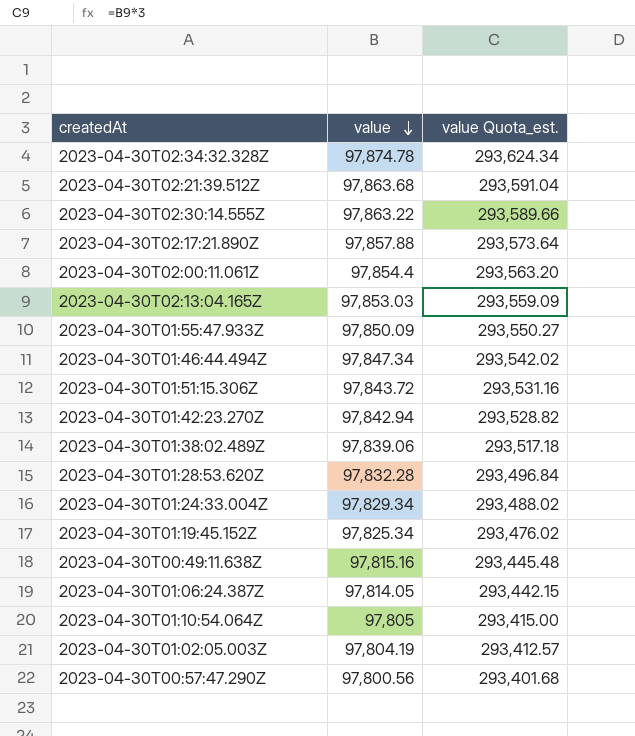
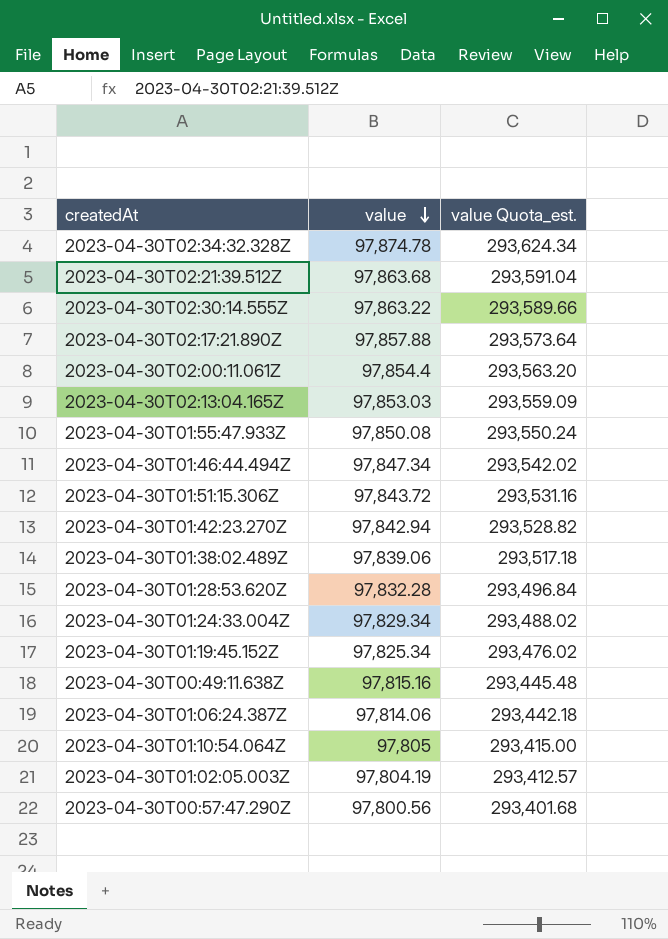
2023-04-30T01:55:47.933Z | value: 97,850.09 -> 97,850.08
2023-04-30T01:55:47.933Z | value Quota_est.: 293,550.27 -> 293,550.24
2023-04-30T01:06:24.387Z | value: 97,814.05 -> 97,814.06
2023-04-30T01:06:24.387Z | value Quota_est.: 293,442.15 -> 293,442.18

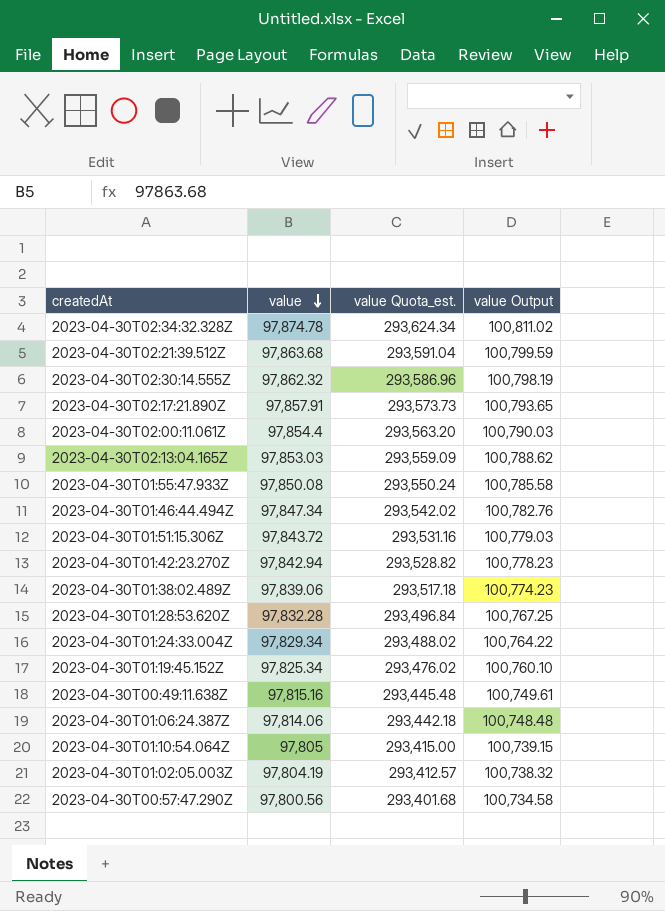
column value Output | formula: none -> [value] * 1.03
2023-04-30T02:30:14.555Z | value: 97,863.22 -> 97,862.32
2023-04-30T02:30:14.555Z | value Quota_est.: 293,589.66 -> 293,586.96
2023-04-30T02:17:21.890Z | value: 97,857.88 -> 97,857.91
2023-04-30T02:17:21.890Z | value Quota_est.: 293,573.64 -> 293,573.73

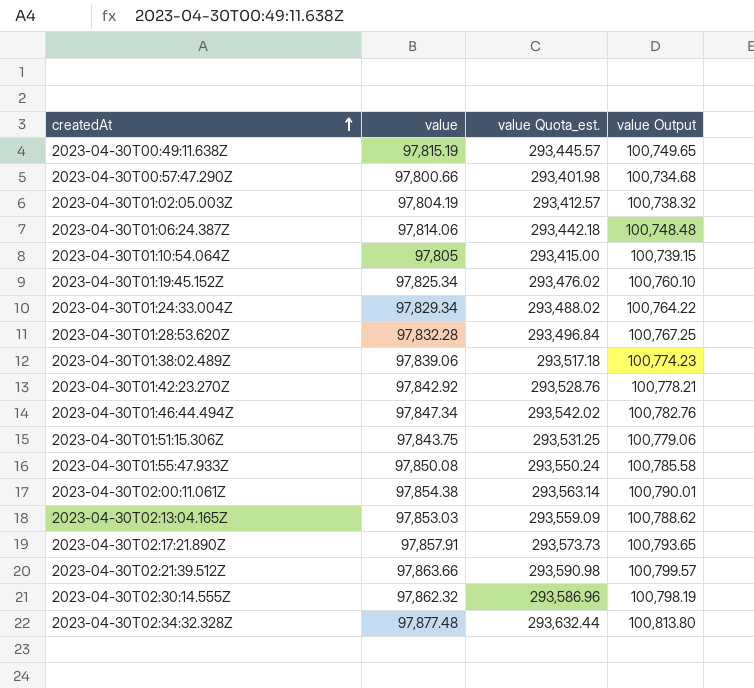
row order: value descending -> createdAt ascending
2023-04-30T00:49:11.638Z | value: 97,815.16 -> 97,815.19
2023-04-30T00:49:11.638Z | value Quota_est.: 293,445.48 -> 293,445.57
2023-04-30T00:49:11.638Z | value Output: 100,749.61 -> 100,749.65
2023-04-30T00:57:47.290Z | value: 97,800.56 -> 97,800.66
2023-04-30T00:57:47.290Z | value Quota_est.: 293,401.68 -> 293,401.98
2023-04-30T00:57:47.290Z | value Output: 100,734.58 -> 100,734.68
2023-04-30T01:42:23.270Z | value: 97,842.94 -> 97,842.92
2023-04-30T01:42:23.270Z | value Quota_est.: 293,528.82 -> 293,528.76
2023-04-30T01:42:23.270Z | value Output: 100,778.23 -> 100,778.21
2023-04-30T01:51:15.306Z | value: 97,843.72 -> 97,843.75
2023-04-30T01:51:15.306Z | value Quota_est.: 293,531.16 -> 293,531.25
2023-04-30T01:51:15.306Z | value Output: 100,779.03 -> 100,779.06
2023-04-30T02:00:11.061Z | value: 97,854.4 -> 97,854.38
2023-04-30T02:00:11.061Z | value Quota_est.: 293,563.20 -> 293,563.14
2023-04-30T02:00:11.061Z | value Output: 100,790.03 -> 100,790.01
2023-04-30T02:21:39.512Z | value: 97,863.68 -> 97,863.66
2023-04-30T02:21:39.512Z | value Quota_est.: 293,591.04 -> 293,590.98
2023-04-30T02:21:39.512Z | value Output: 100,799.59 -> 100,799.57
2023-04-30T02:34:32.328Z | value: 97,874.78 -> 97,877.48
2023-04-30T02:34:32.328Z | value Quota_est.: 293,624.34 -> 293,632.44
2023-04-30T02:34:32.328Z | value Output: 100,811.02 -> 100,813.80

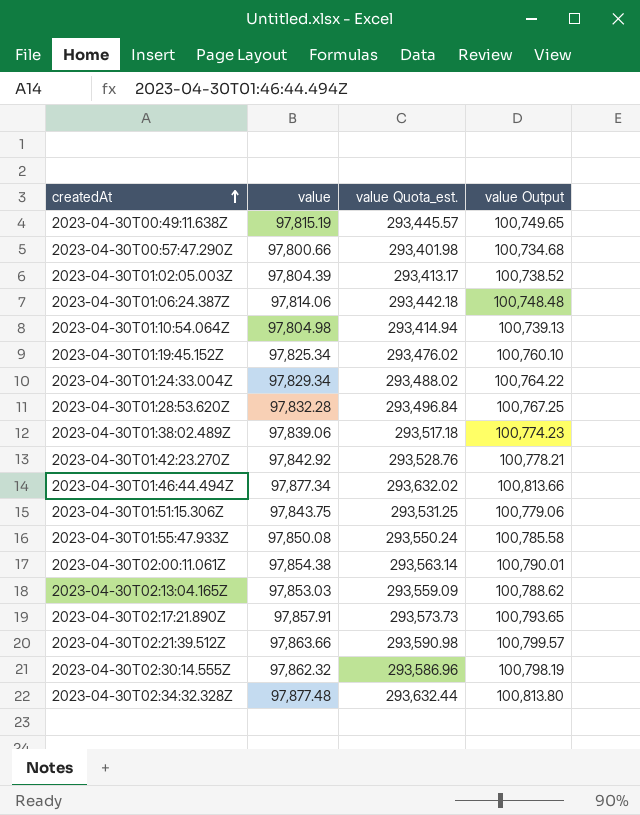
2023-04-30T01:02:05.003Z | value: 97,804.19 -> 97,804.39
2023-04-30T01:02:05.003Z | value Quota_est.: 293,412.57 -> 293,413.17
2023-04-30T01:02:05.003Z | value Output: 100,738.32 -> 100,738.52
2023-04-30T01:10:54.064Z | value: 97,805 -> 97,804.98
2023-04-30T01:10:54.064Z | value Quota_est.: 293,415.00 -> 293,414.94
2023-04-30T01:10:54.064Z | value Output: 100,739.15 -> 100,739.13
2023-04-30T01:46:44.494Z | value: 97,847.34 -> 97,877.34
2023-04-30T01:46:44.494Z | value Quota_est.: 293,542.02 -> 293,632.02
2023-04-30T01:46:44.494Z | value Output: 100,782.76 -> 100,813.66

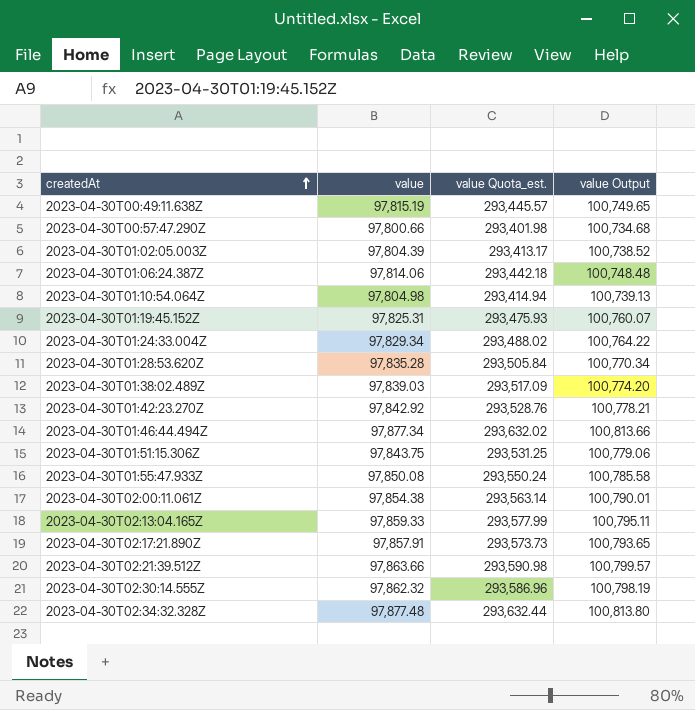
2023-04-30T01:19:45.152Z | value: 97,825.34 -> 97,825.31
2023-04-30T01:19:45.152Z | value Quota_est.: 293,476.02 -> 293,475.93
2023-04-30T01:19:45.152Z | value Output: 100,760.10 -> 100,760.07
2023-04-30T01:28:53.620Z | value: 97,832.28 -> 97,835.28
2023-04-30T01:28:53.620Z | value Quota_est.: 293,496.84 -> 293,505.84
2023-04-30T01:28:53.620Z | value Output: 100,767.25 -> 100,770.34
2023-04-30T01:38:02.489Z | value: 97,839.06 -> 97,839.03
2023-04-30T01:38:02.489Z | value Quota_est.: 293,517.18 -> 293,517.09
2023-04-30T01:38:02.489Z | value Output: 100,774.23 -> 100,774.20
2023-04-30T02:13:04.165Z | value: 97,853.03 -> 97,859.33
2023-04-30T02:13:04.165Z | value Quota_est.: 293,559.09 -> 293,577.99
2023-04-30T02:13:04.165Z | value Output: 100,788.62 -> 100,795.11

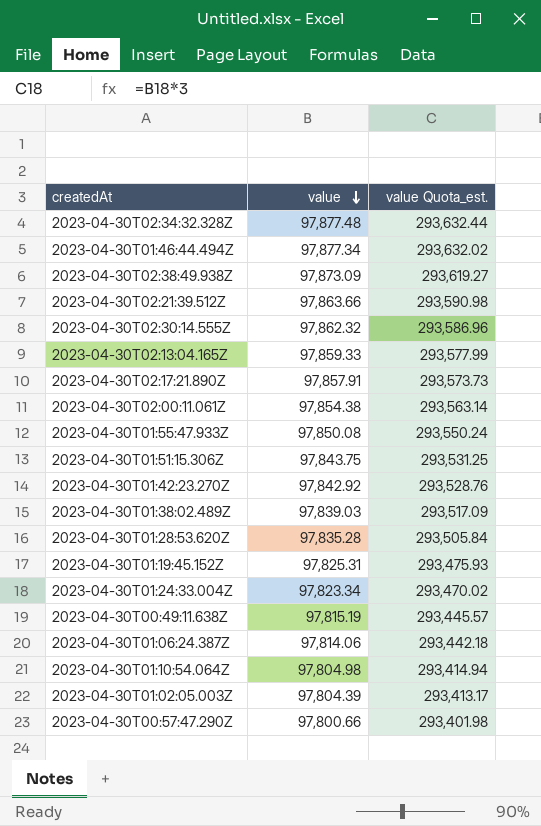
row order: createdAt ascending -> value descending
column value Output | formula: [value] * 1.03 -> none
row 2023-04-30T02:38:49.938Z: none -> 97,873.09 | 293,619.27
2023-04-30T01:24:33.004Z | value: 97,829.34 -> 97,823.34
2023-04-30T01:24:33.004Z | value Quota_est.: 293,488.02 -> 293,470.02

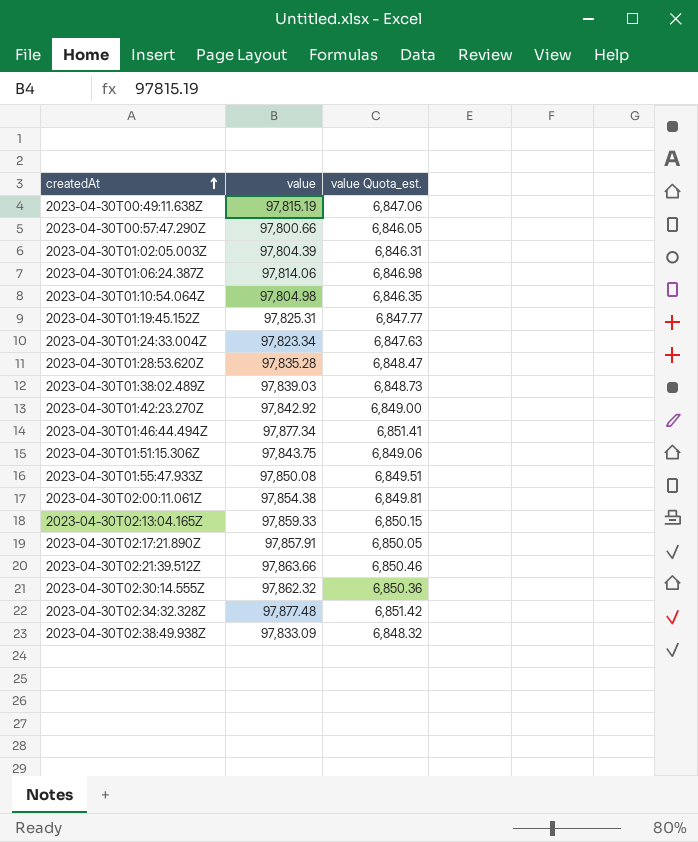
row order: value descending -> createdAt ascending
column value Quota_est. | formula: [value] * 3 -> [value] * 0.07
2023-04-30T02:38:49.938Z | value: 97,873.09 -> 97,833.09

